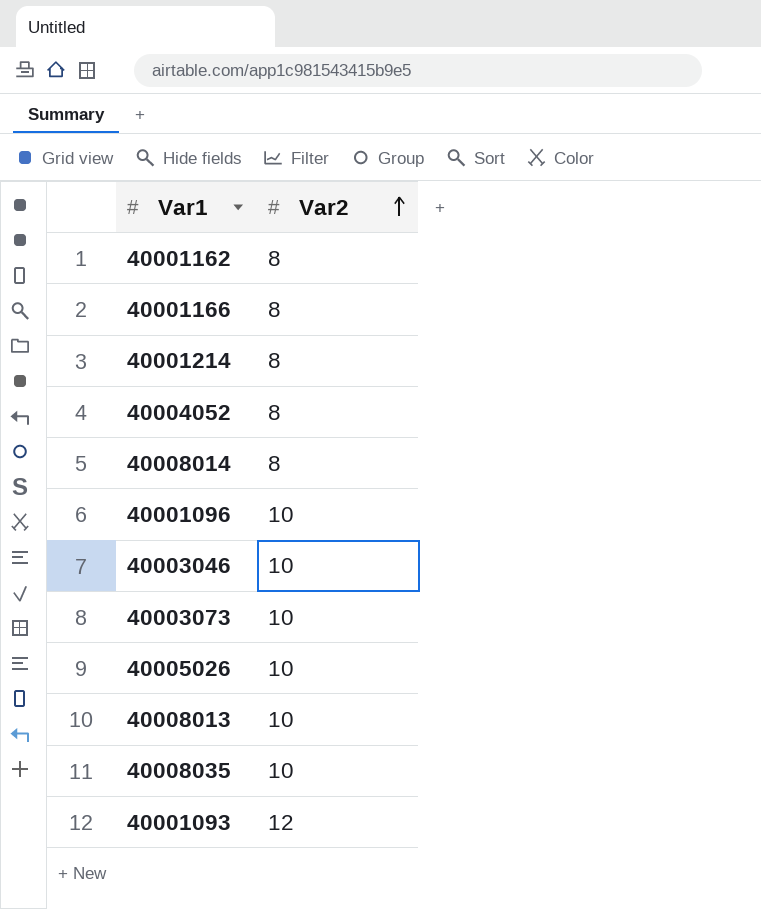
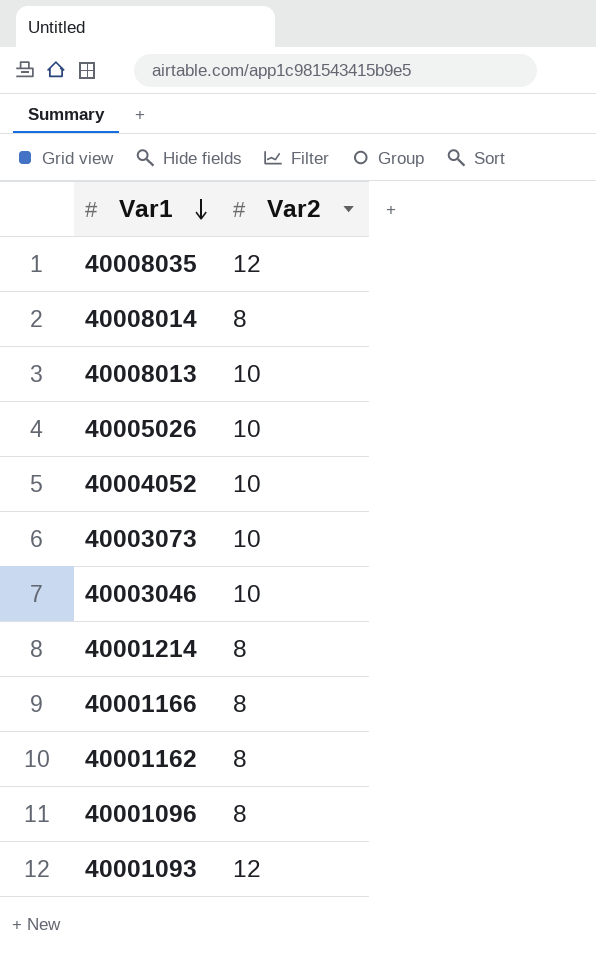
row order: Var2 ascending -> Var1 descending
40008035 | Var2: 10 -> 12
40004052 | Var2: 8 -> 10
40001096 | Var2: 10 -> 8

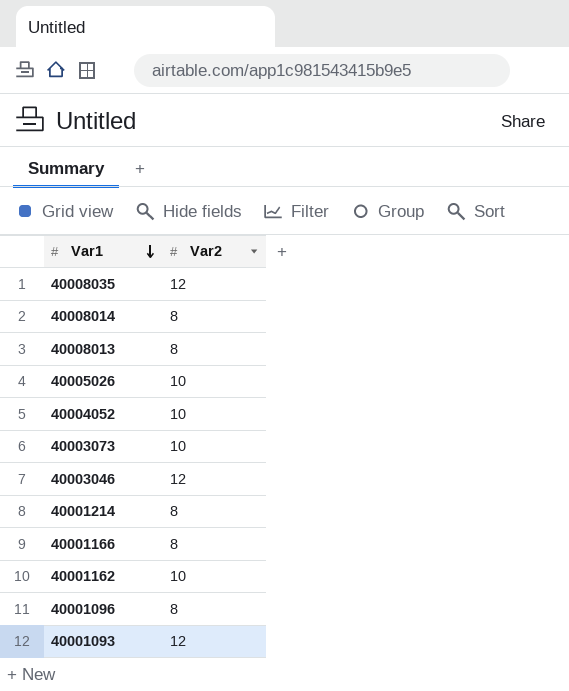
40008013 | Var2: 10 -> 8
40003046 | Var2: 10 -> 12
40001162 | Var2: 8 -> 10

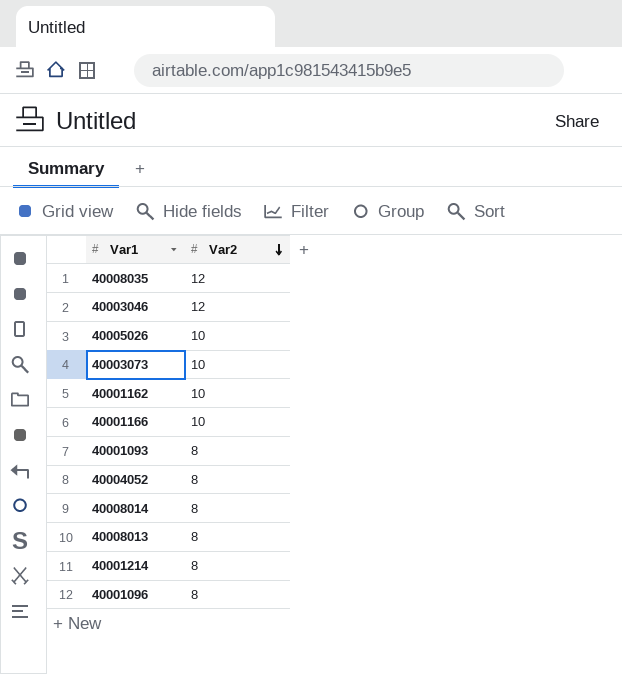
row order: Var1 descending -> Var2 descending
40001166 | Var2: 8 -> 10
40001093 | Var2: 12 -> 8
40004052 | Var2: 10 -> 8

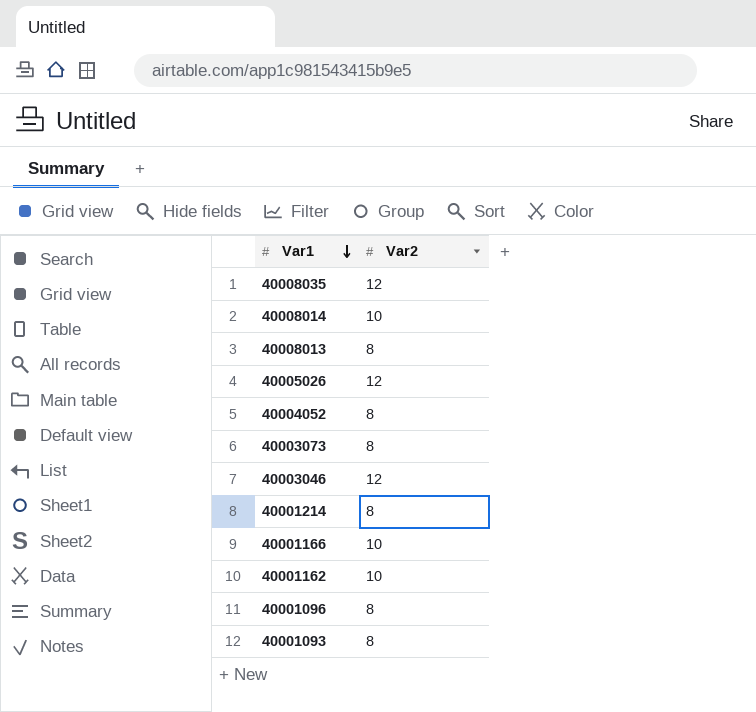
row order: Var2 descending -> Var1 descending
40008014 | Var2: 8 -> 10
40005026 | Var2: 10 -> 12
40003073 | Var2: 10 -> 8

